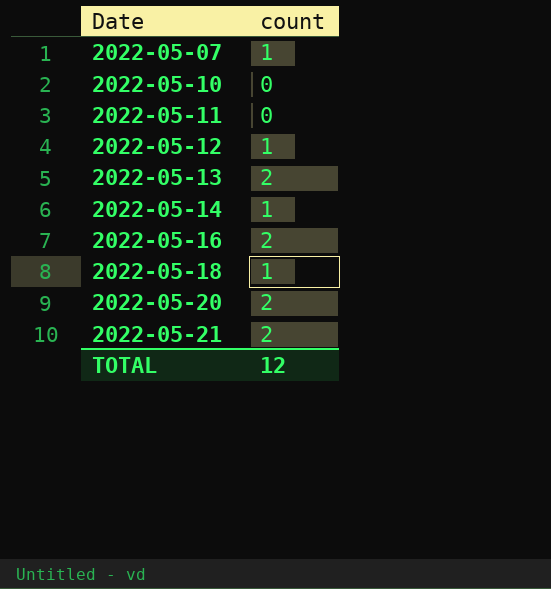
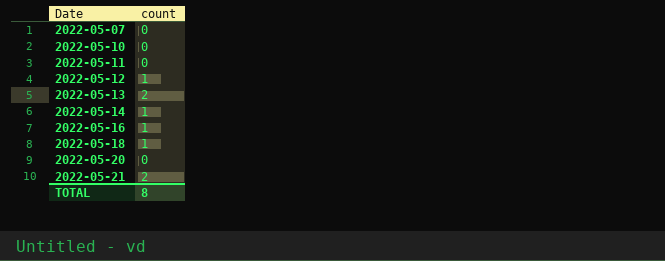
2022-05-07 | count: 1 -> 0
2022-05-16 | count: 2 -> 1
2022-05-20 | count: 2 -> 0
TOTAL | count: 12 -> 8

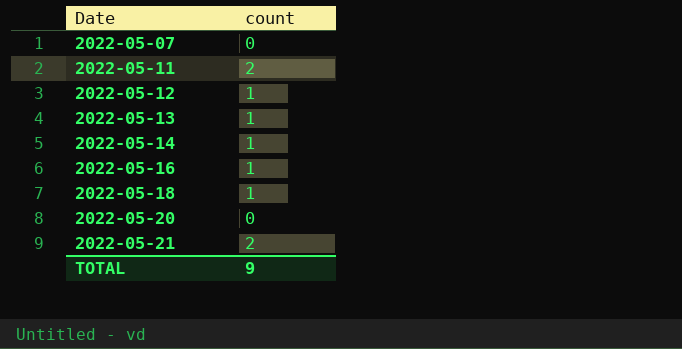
row 2022-05-10: 0 -> none
2022-05-11 | count: 0 -> 2
2022-05-13 | count: 2 -> 1
TOTAL | count: 8 -> 9

